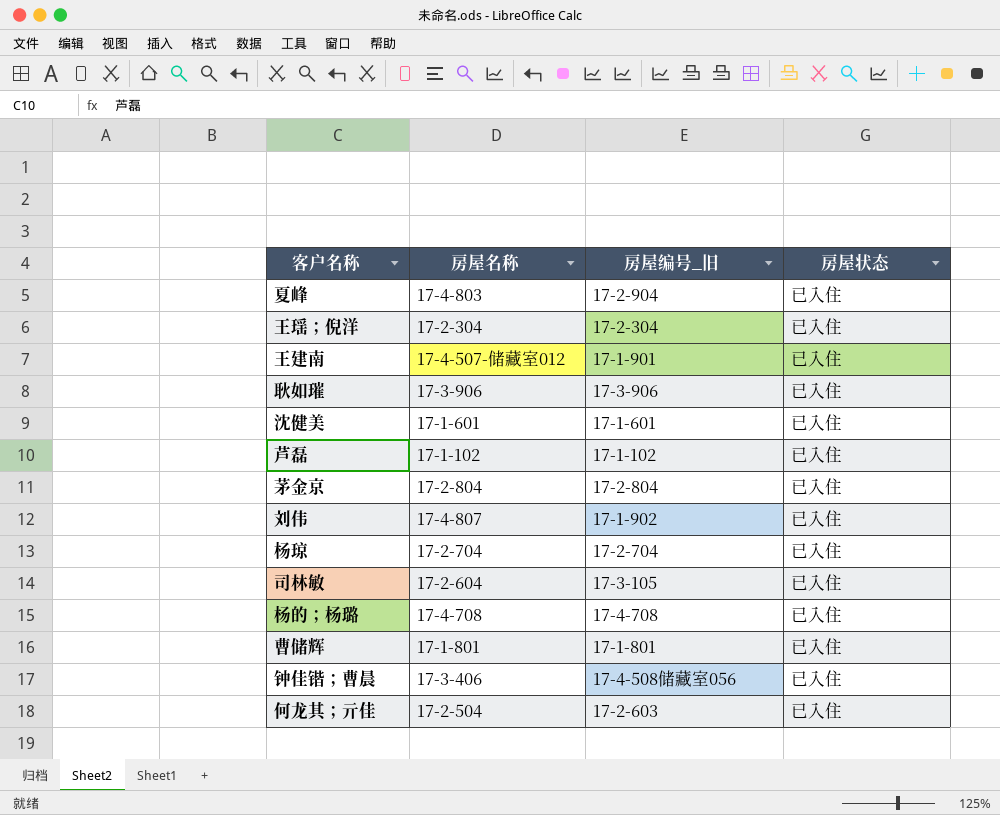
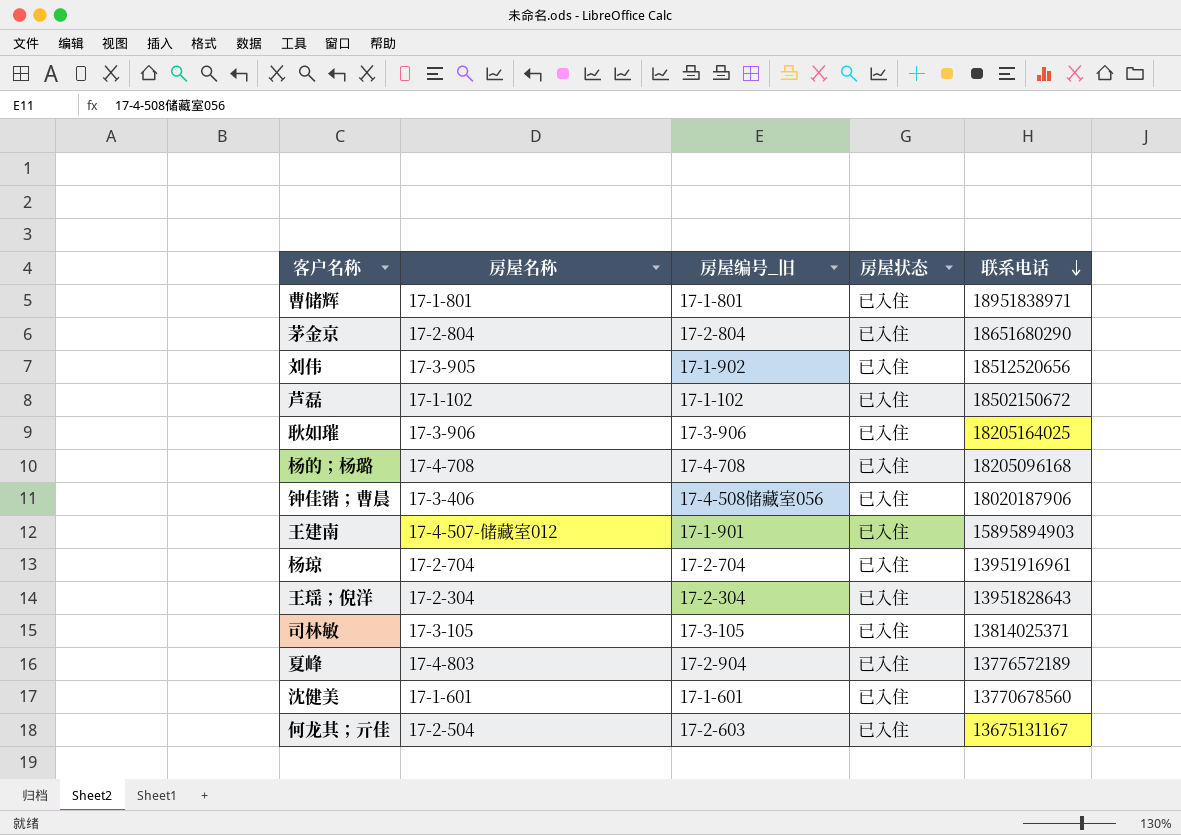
row order: none -> 联系电话 descending
column 联系电话 | position: none -> 5
刘伟 | 房屋名称: 17-4-807 -> 17-3-905
司林敏 | 房屋名称: 17-2-604 -> 17-3-105

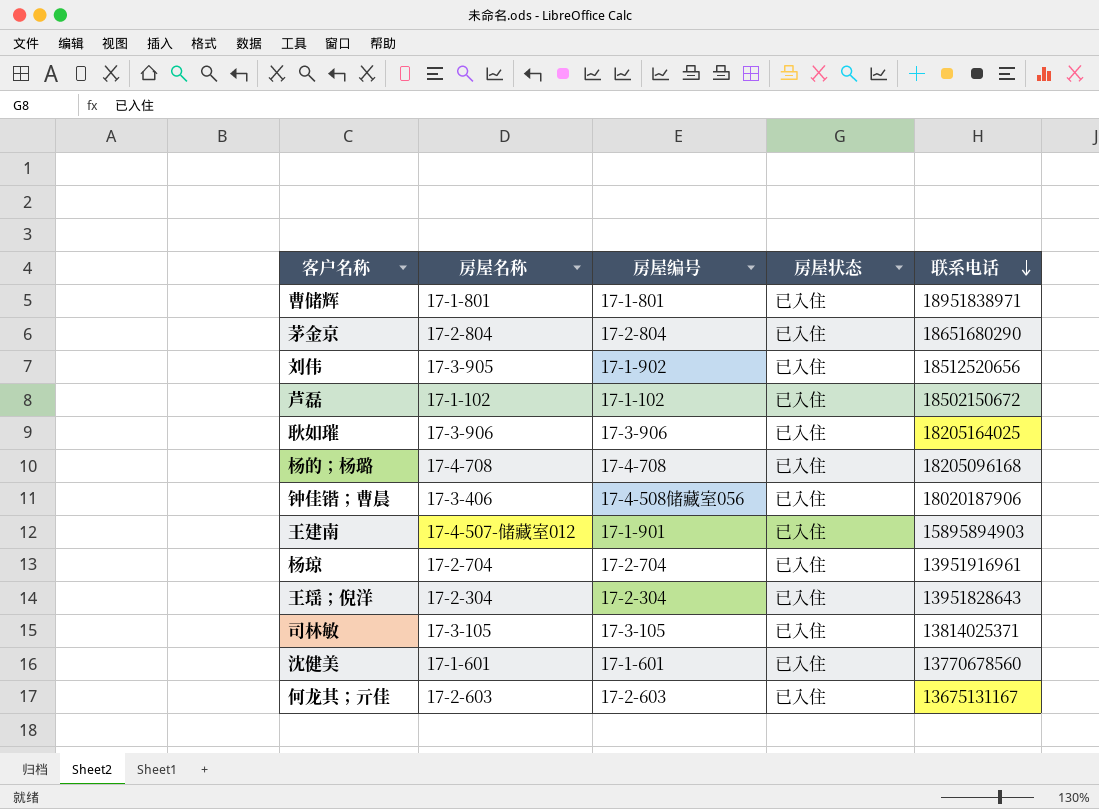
column name: 房屋编号_旧 -> 房屋编号
row 夏峰: 17-4-803 | 17-2-904 | 已入住 | 13776572189 -> none
何龙其；亓佳 | 房屋名称: 17-2-504 -> 17-2-603

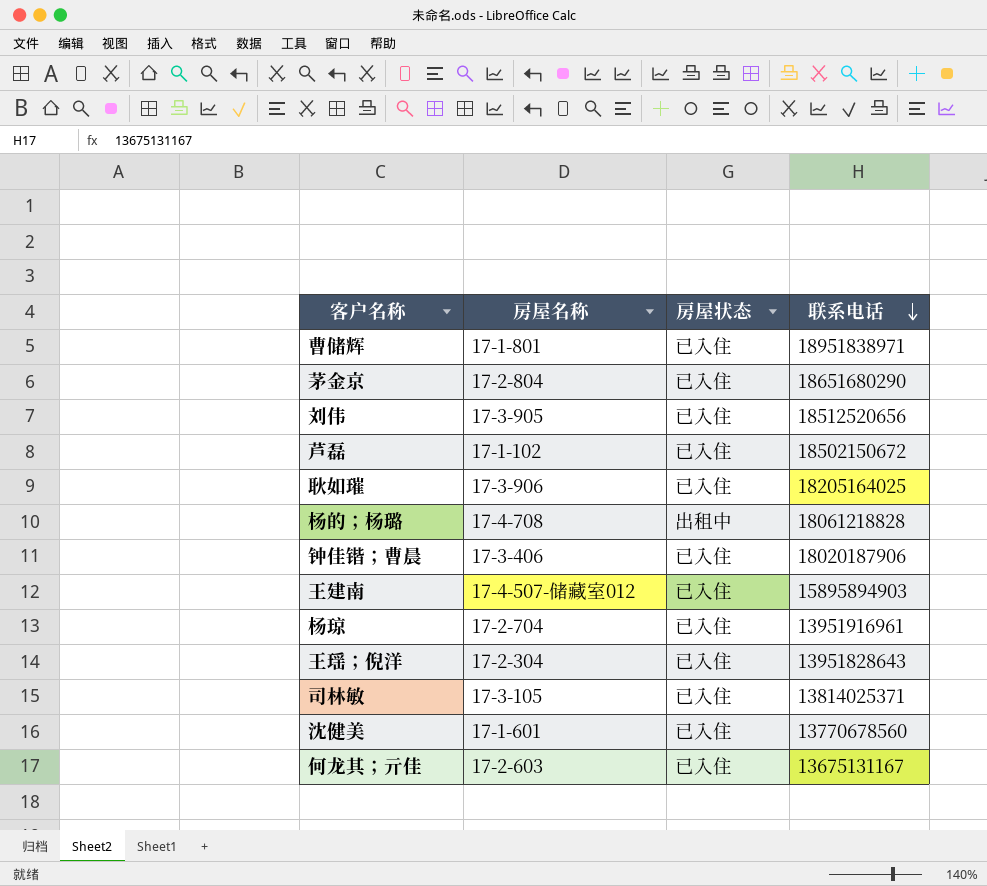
column 房屋编号 | position: 3 -> none
杨的；杨璐 | 房屋状态: 已入住 -> 出租中
杨的；杨璐 | 联系电话: 18205096168 -> 18061218828

